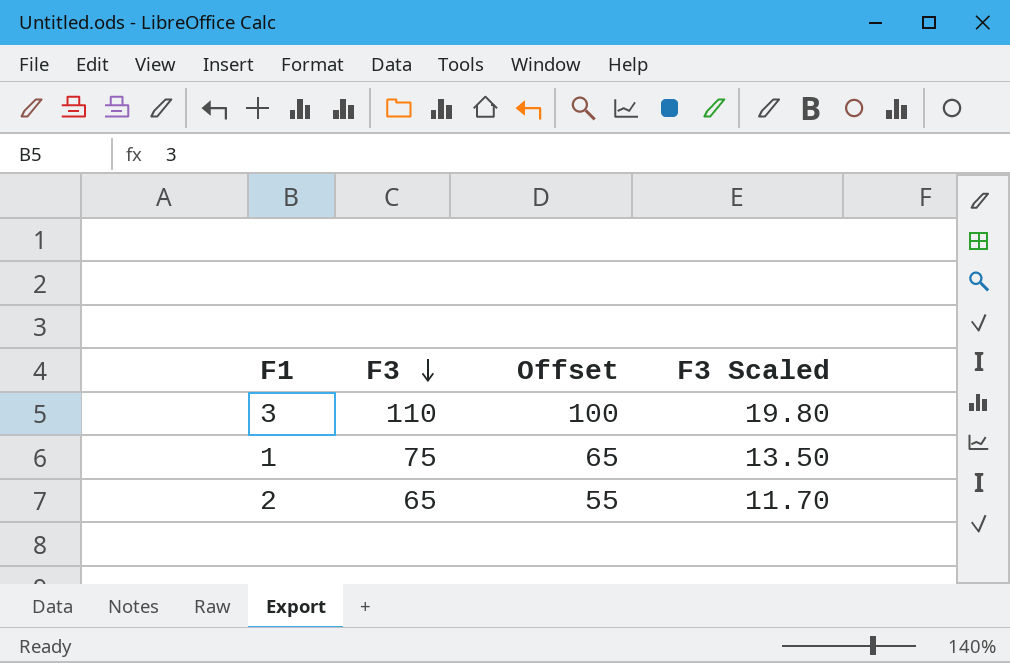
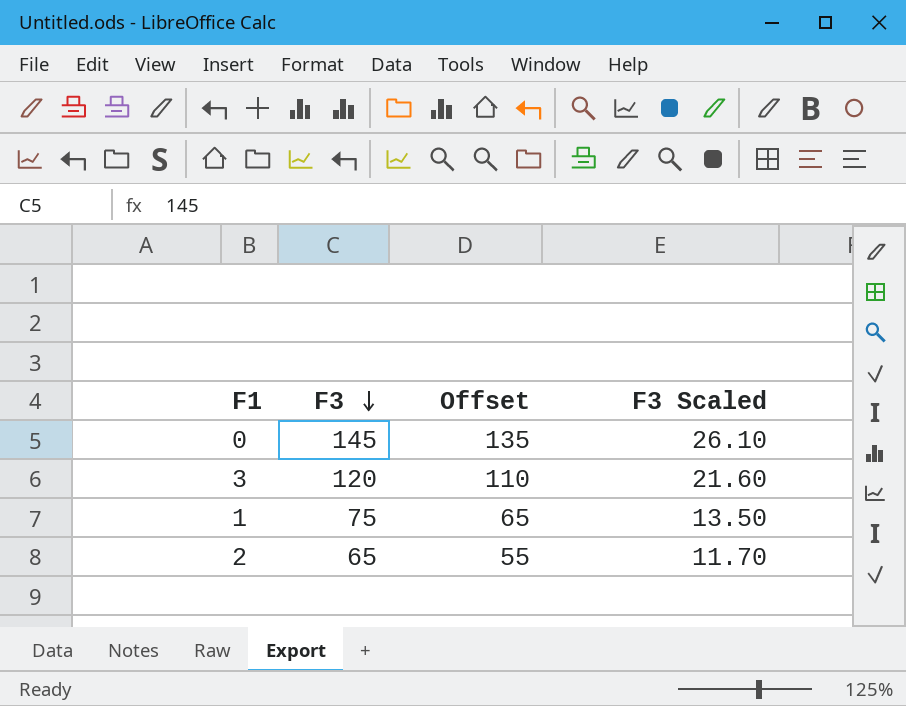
row 0: none -> 145 | 135 | 26.10
3 | F3: 110 -> 120
3 | Offset: 100 -> 110
3 | F3 Scaled: 19.80 -> 21.60

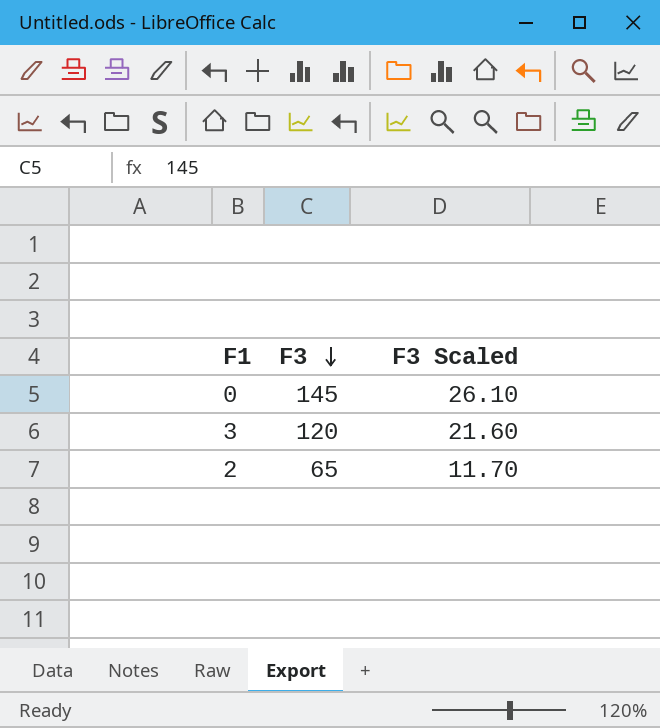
column Offset | formula: [F3] - 10 -> none
row 1: 75 | 65 | 13.50 -> none

